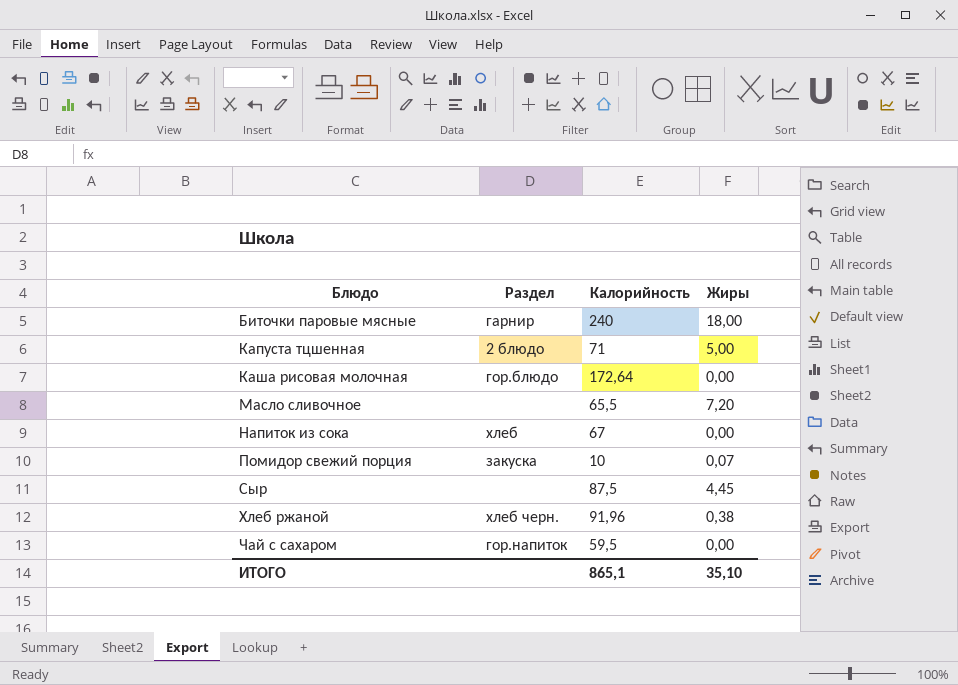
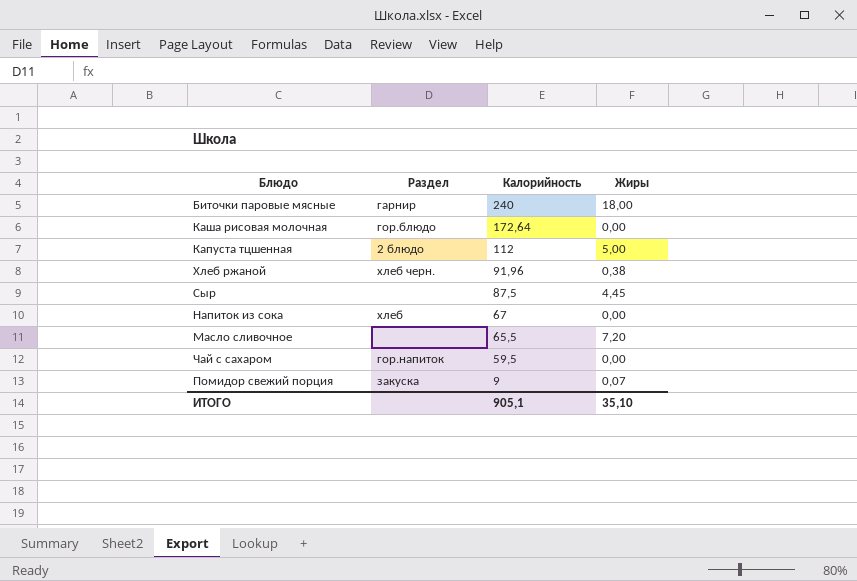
row order: Блюдо ascending -> Калорийность descending
Капуста тцшенная | Калорийность: 71 -> 112
Помидор свежий порция | Калорийность: 10 -> 9
ИТОГО | Калорийность: 865,1 -> 905,1

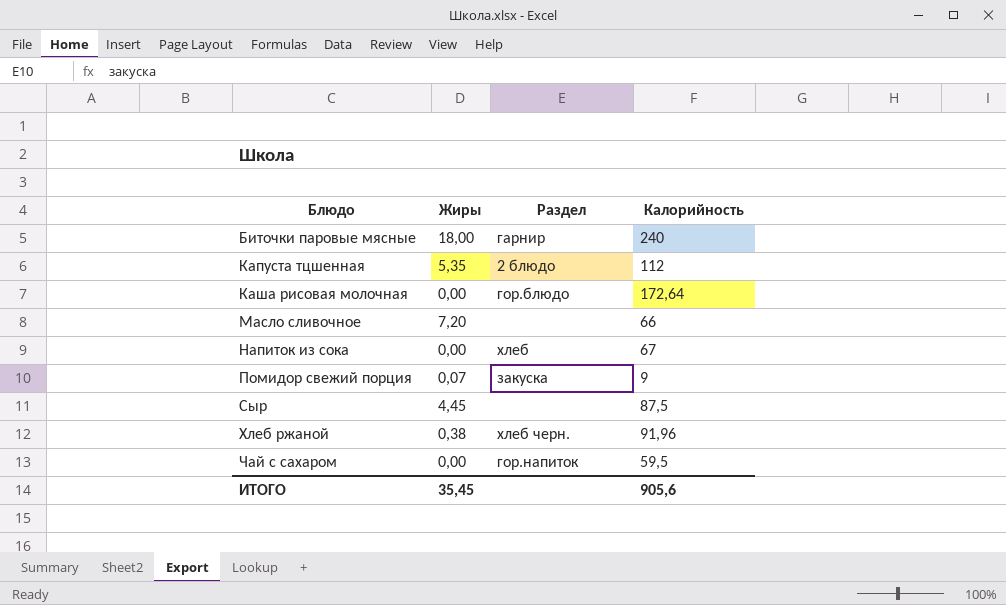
row order: Калорийность descending -> Блюдо ascending
column Жиры | position: 4 -> 2
Капуста тцшенная | Жиры: 5,00 -> 5,35
Масло сливочное | Калорийность: 65,5 -> 66
ИТОГО | Жиры: 35,10 -> 35,45
ИТОГО | Калорийность: 905,1 -> 905,6

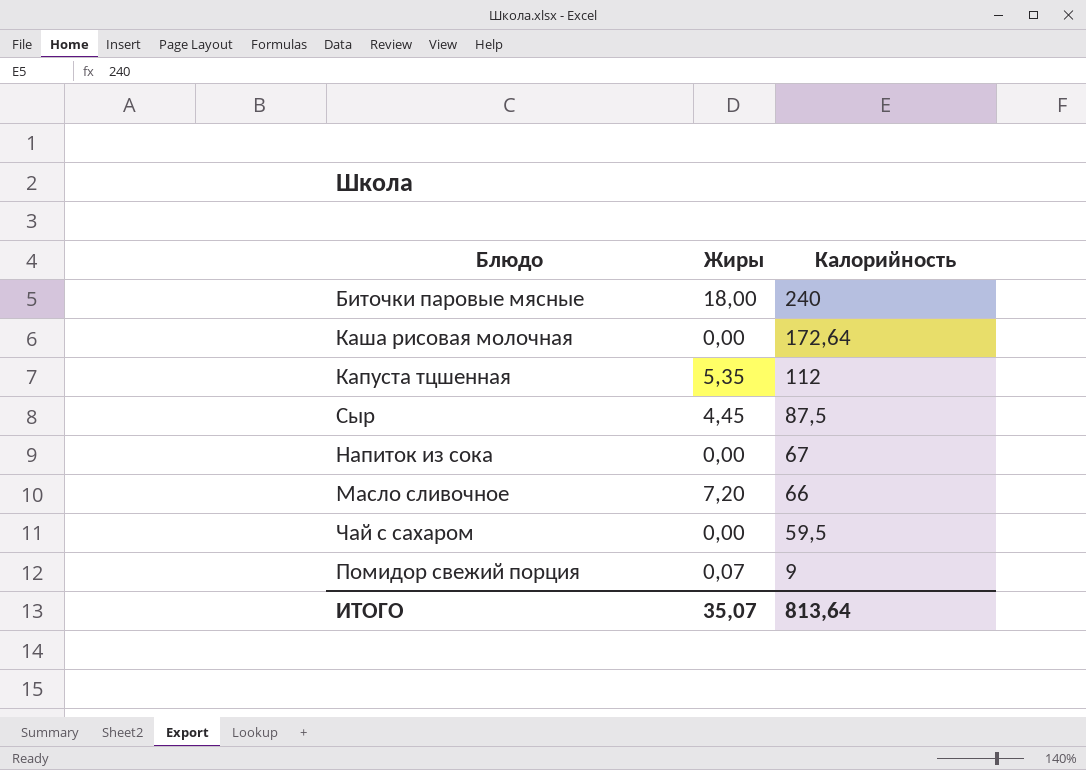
row order: Блюдо ascending -> Калорийность descending
column Раздел | position: 3 -> none
row Хлеб ржаной: 0,38 | хлеб черн. | 91,96 -> none
ИТОГО | Жиры: 35,45 -> 35,07
ИТОГО | Калорийность: 905,6 -> 813,64

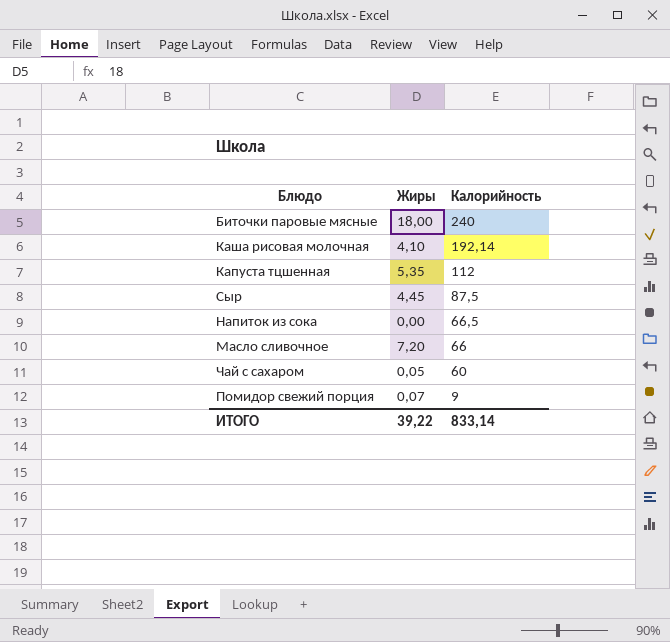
Каша рисовая молочная | Жиры: 0,00 -> 4,10
Каша рисовая молочная | Калорийность: 172,64 -> 192,14
Напиток из сока | Калорийность: 67 -> 66,5
Чай с сахаром | Жиры: 0,00 -> 0,05
Чай с сахаром | Калорийность: 59,5 -> 60
ИТОГО | Жиры: 35,07 -> 39,22
ИТОГО | Калорийность: 813,64 -> 833,14

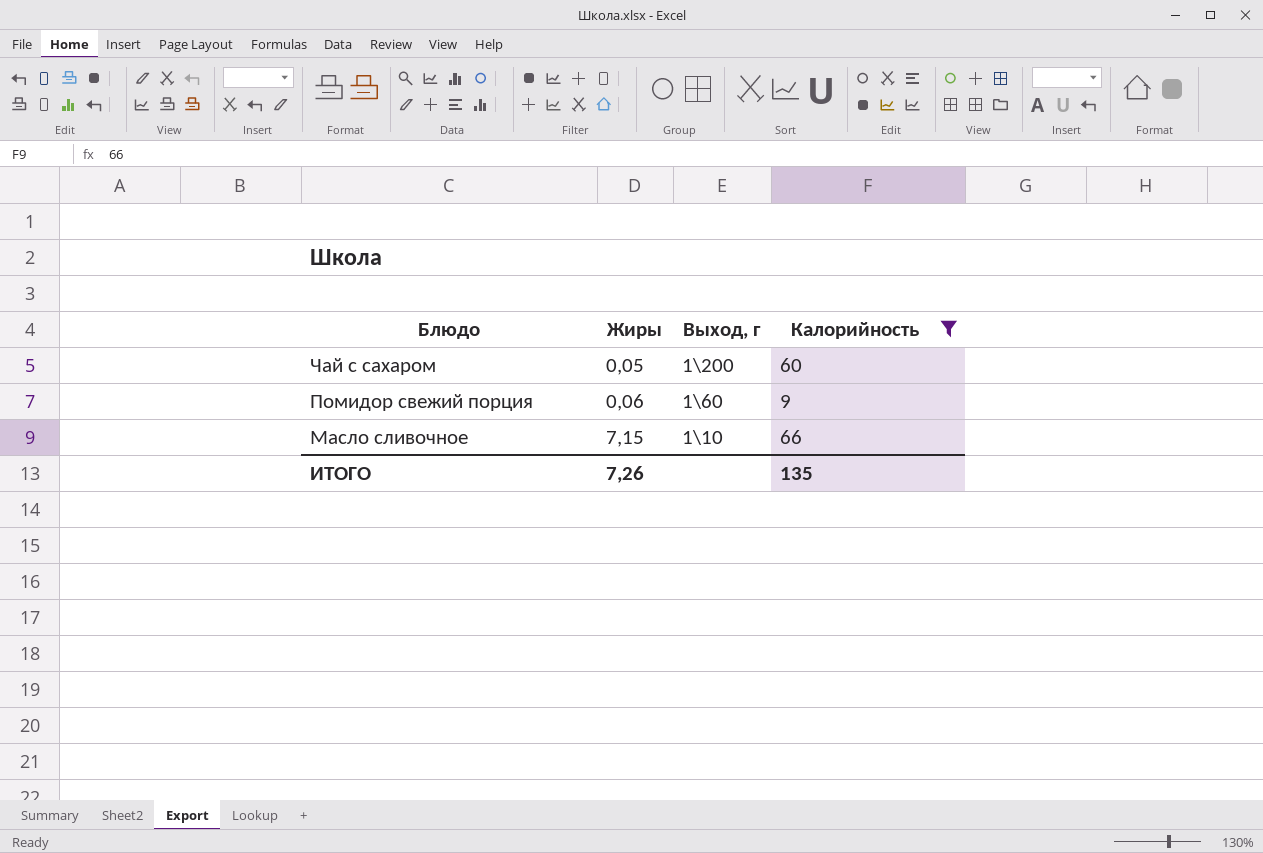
filter: none -> Калорийность <= 66
row order: Калорийность descending -> Блюдо descending
column Выход, г | position: none -> 3
Помидор свежий порция | Жиры: 0,07 -> 0,06
Масло сливочное | Жиры: 7,20 -> 7,15
ИТОГО | Жиры: 39,22 -> 7,26
ИТОГО | Калорийность: 833,14 -> 135

